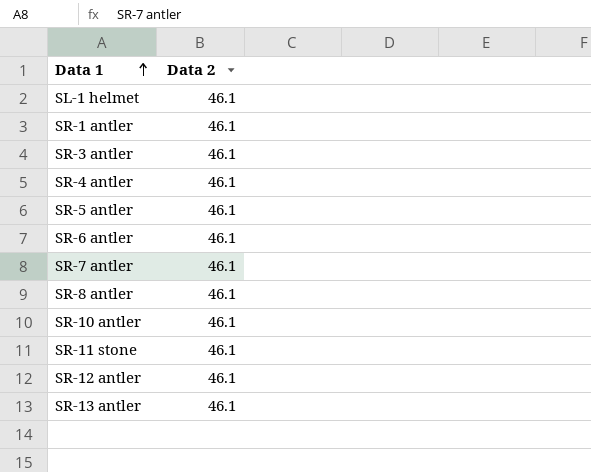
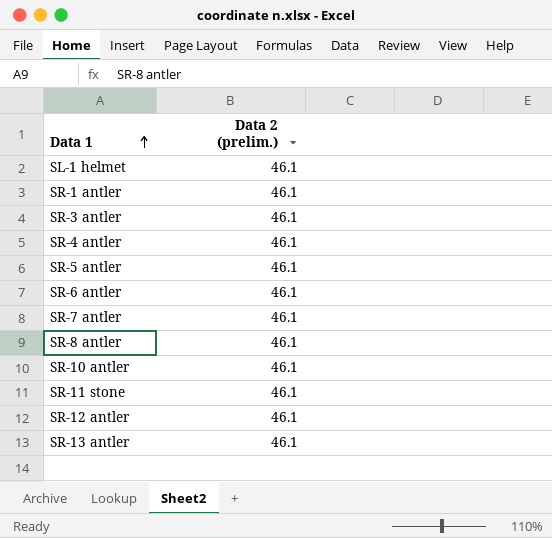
column name: Data 2 -> Data 2 (prelim.)

